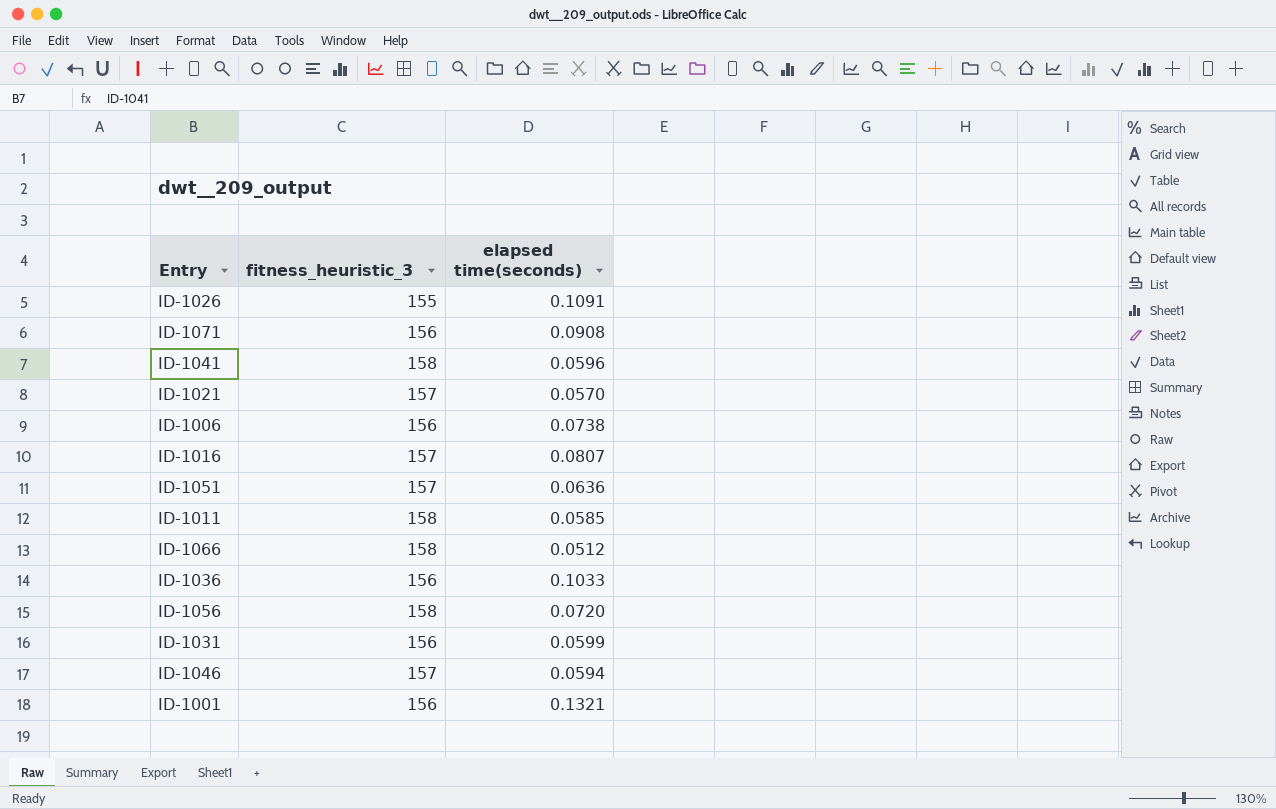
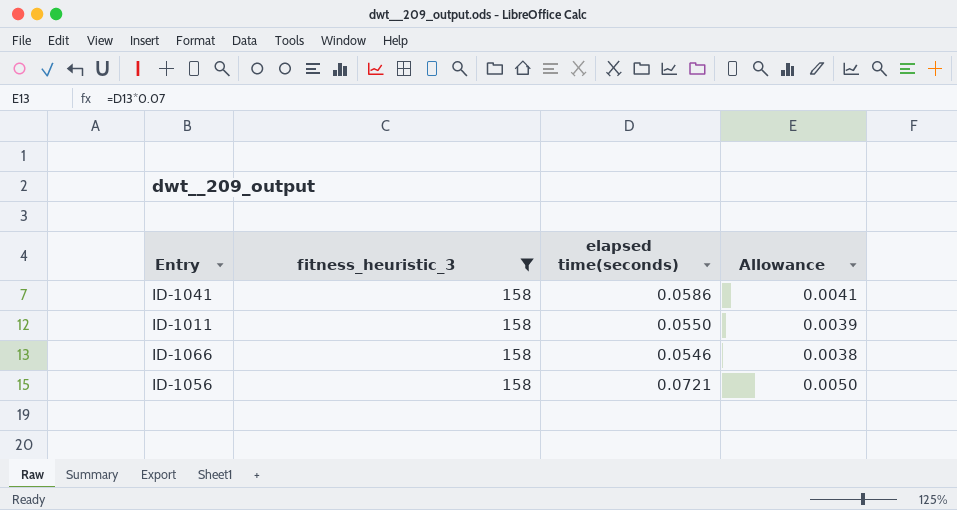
filter: none -> fitness_heuristic_3 = 158
column Allowance | formula: none -> [elapsed time(seconds)] * 0.07
ID-1041 | elapsed time(seconds): 0.0596 -> 0.0586
ID-1011 | elapsed time(seconds): 0.0585 -> 0.0550
ID-1066 | elapsed time(seconds): 0.0512 -> 0.0546
ID-1056 | elapsed time(seconds): 0.0720 -> 0.0721

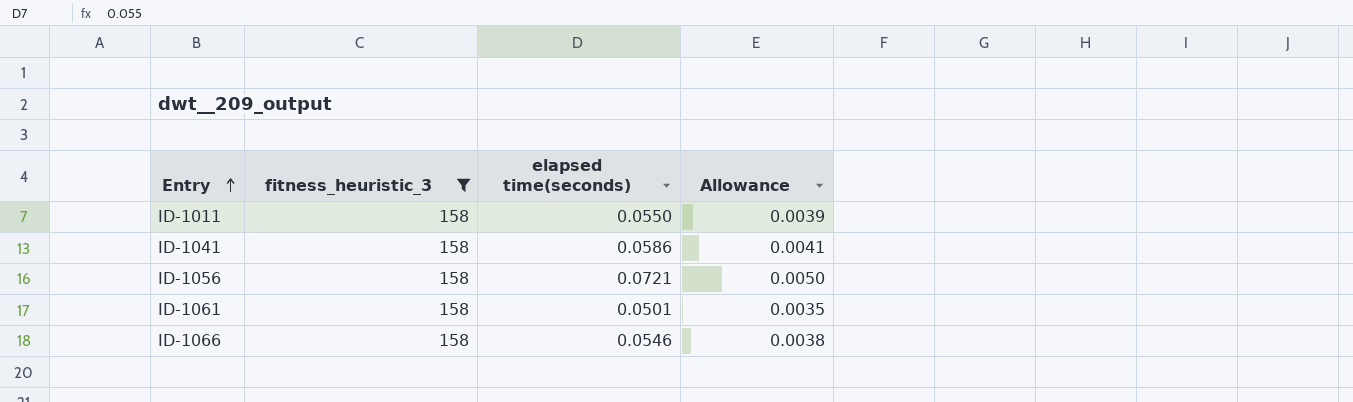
row order: none -> Entry ascending
row ID-1061: none -> 158 | 0.0501 | 0.0035

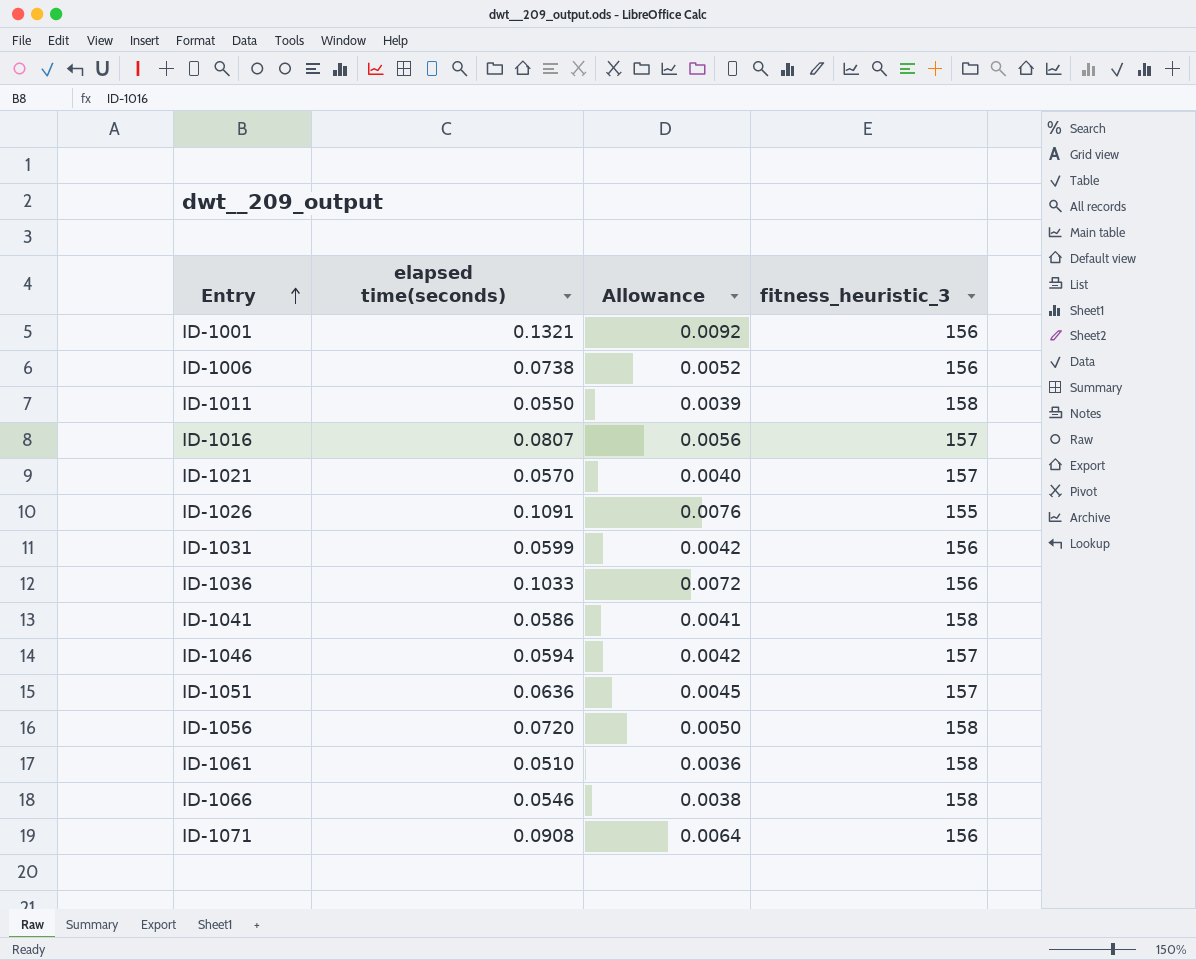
filter: fitness_heuristic_3 = 158 -> none
column fitness_heuristic_3 | position: 2 -> 4
ID-1056 | elapsed time(seconds): 0.0721 -> 0.0720
ID-1061 | elapsed time(seconds): 0.0501 -> 0.0510
ID-1061 | Allowance: 0.0035 -> 0.0036

